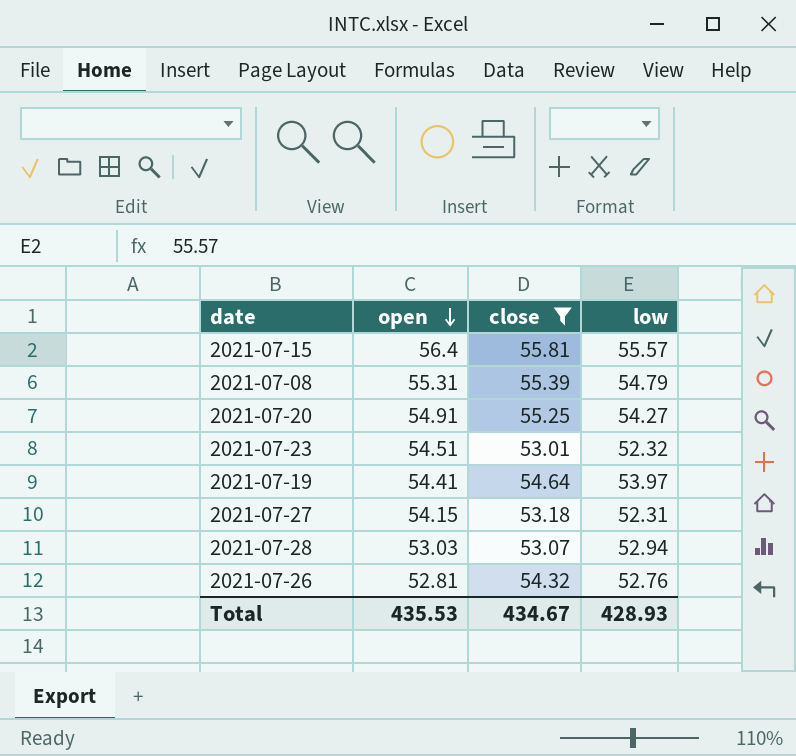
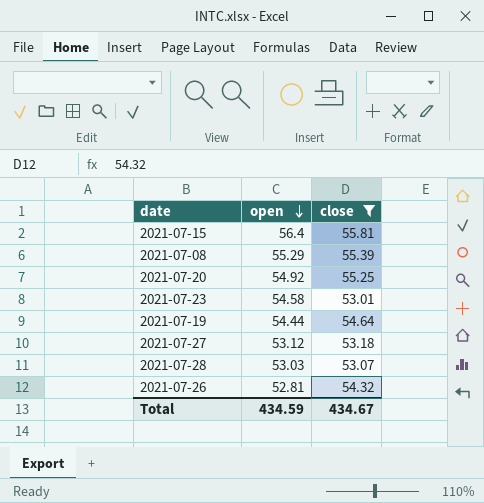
column low | position: 4 -> none
2021-07-08 | open: 55.31 -> 55.29
2021-07-20 | open: 54.91 -> 54.92
2021-07-23 | open: 54.51 -> 54.58
2021-07-19 | open: 54.41 -> 54.44
2021-07-27 | open: 54.15 -> 53.12
Total | open: 435.53 -> 434.59

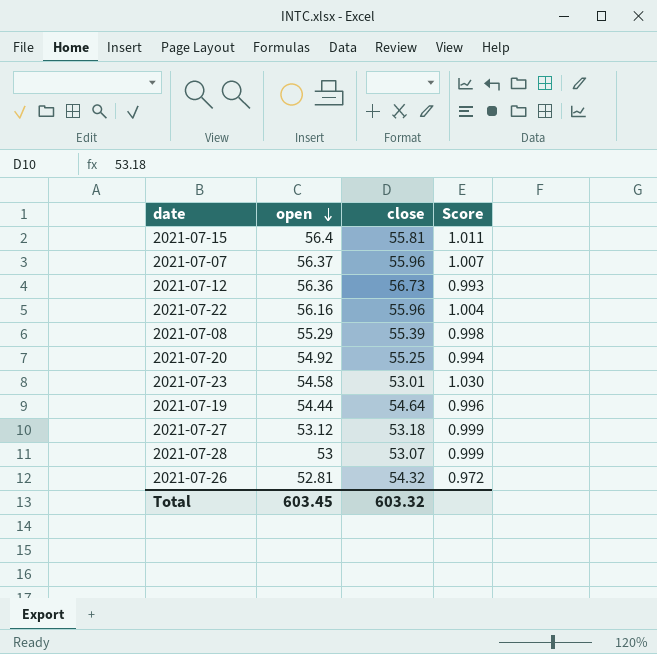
filter: close <= 55.81 -> none
column Score | formula: none -> [open] / [close]
2021-07-28 | open: 53.03 -> 53
Total | open: 434.59 -> 603.45
Total | close: 434.67 -> 603.32

